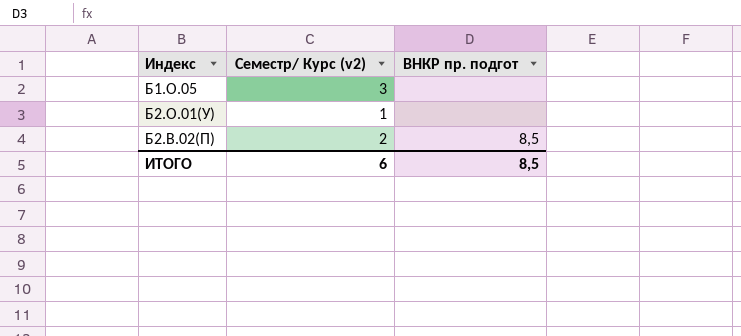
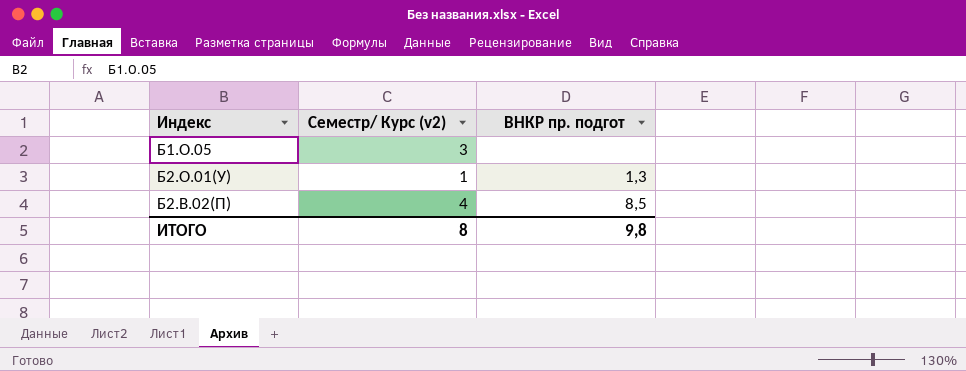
Б2.О.01(У) | ВНКР пр. подгот: none -> 1,3
Б2.В.02(П) | Семестр/ Курс (v2): 2 -> 4
ИТОГО | Семестр/ Курс (v2): 6 -> 8
ИТОГО | ВНКР пр. подгот: 8,5 -> 9,8

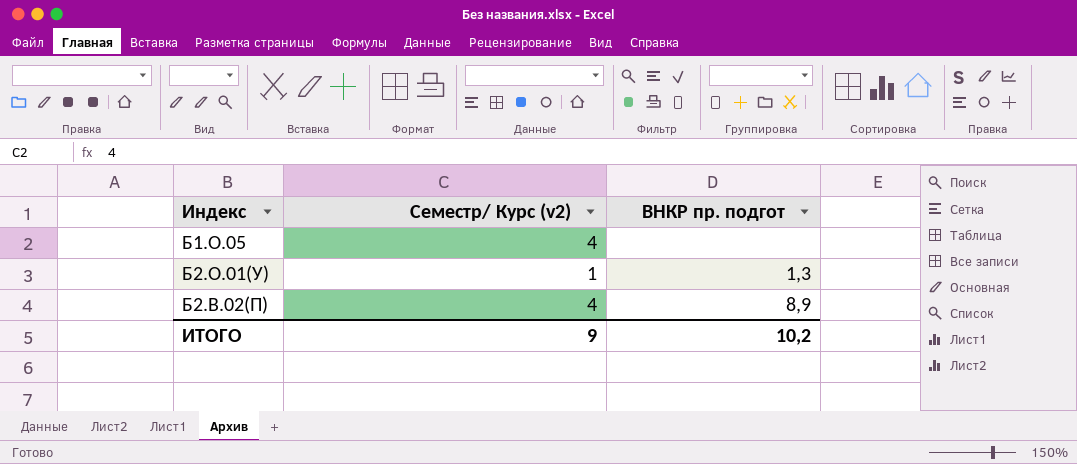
Б1.О.05 | Семестр/ Курс (v2): 3 -> 4
Б2.В.02(П) | ВНКР пр. подгот: 8,5 -> 8,9
ИТОГО | Семестр/ Курс (v2): 8 -> 9
ИТОГО | ВНКР пр. подгот: 9,8 -> 10,2

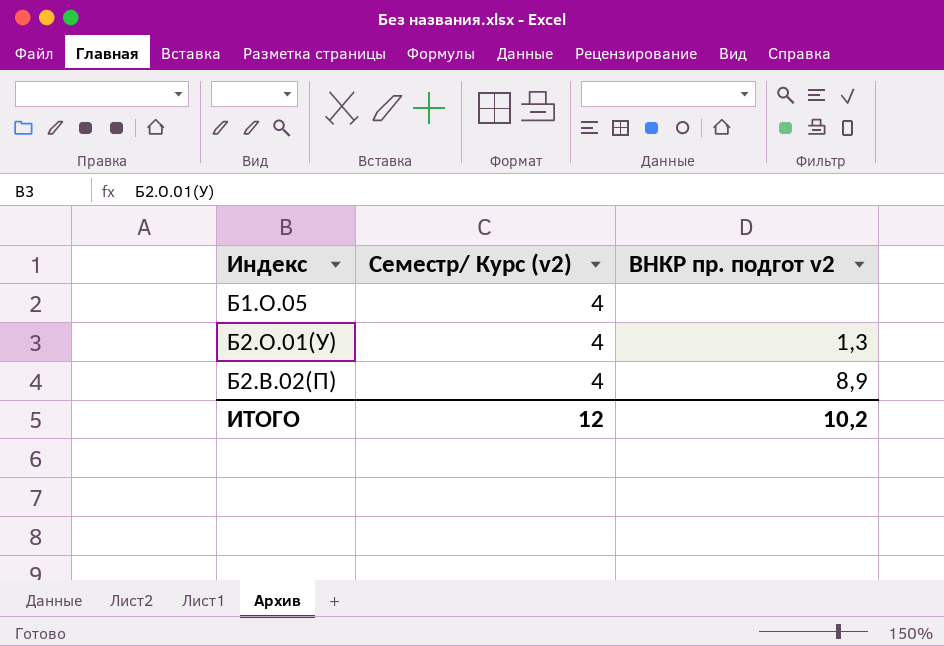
column name: ВНКР пр. подгот -> ВНКР пр. подгот v2
Б2.О.01(У) | Семестр/ Курс (v2): 1 -> 4
ИТОГО | Семестр/ Курс (v2): 9 -> 12

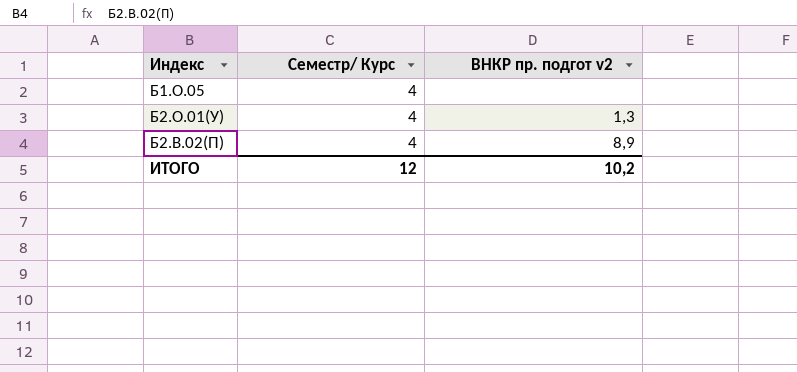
column name: Семестр/ Курс (v2) -> Семестр/ Курс

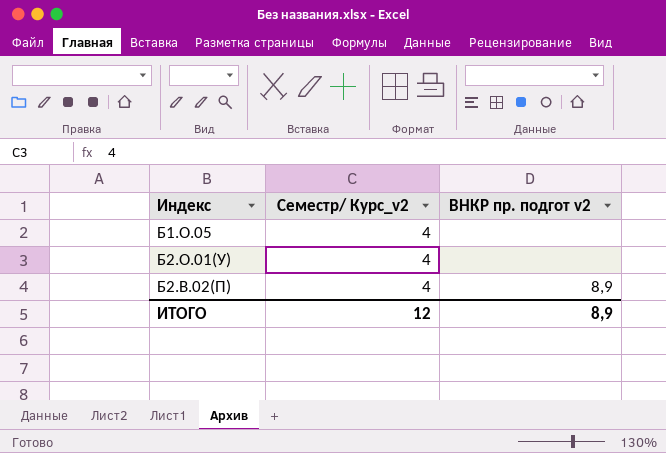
column name: Семестр/ Курс -> Семестр/ Курс_v2
Б2.О.01(У) | ВНКР пр. подгот v2: 1,3 -> none
ИТОГО | ВНКР пр. подгот v2: 10,2 -> 8,9

